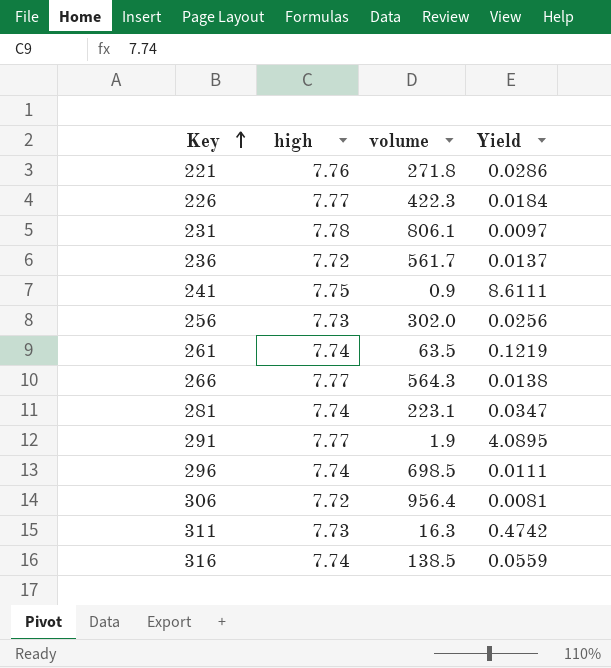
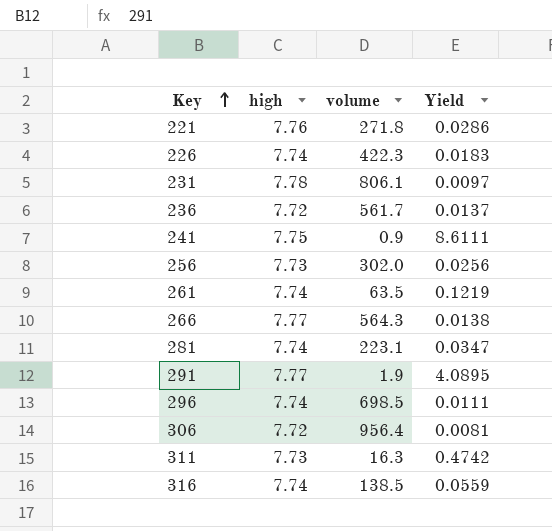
226 | high: 7.77 -> 7.74
226 | Yield: 0.0184 -> 0.0183

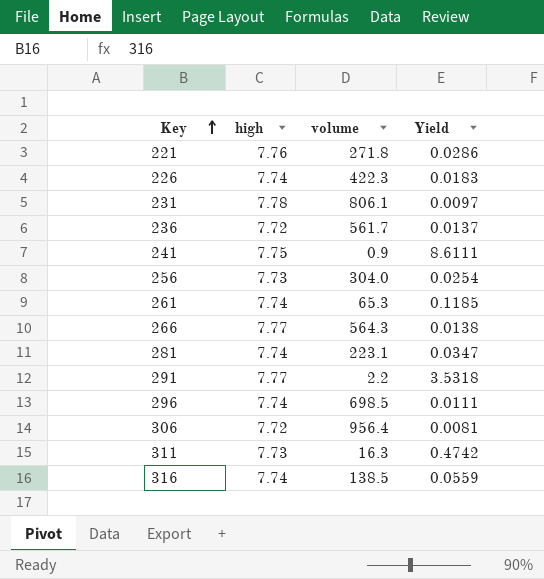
256 | volume: 302.0 -> 304.0
256 | Yield: 0.0256 -> 0.0254
261 | volume: 63.5 -> 65.3
261 | Yield: 0.1219 -> 0.1185
291 | volume: 1.9 -> 2.2
291 | Yield: 4.0895 -> 3.5318

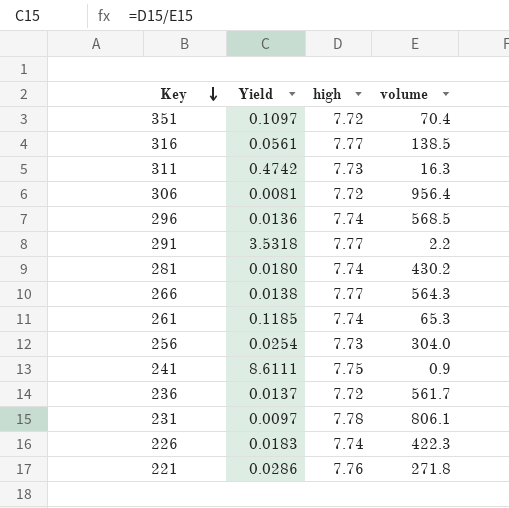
row order: Key ascending -> Key descending
column Yield | position: 4 -> 2
row 351: none -> 0.1097 | 7.72 | 70.4
316 | Yield: 0.0559 -> 0.0561
316 | high: 7.74 -> 7.77
296 | Yield: 0.0111 -> 0.0136
296 | volume: 698.5 -> 568.5
281 | Yield: 0.0347 -> 0.0180
281 | volume: 223.1 -> 430.2

